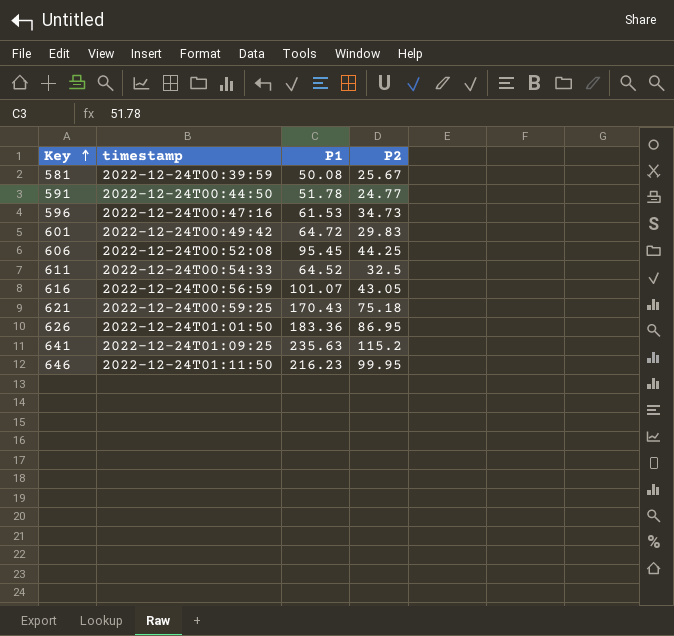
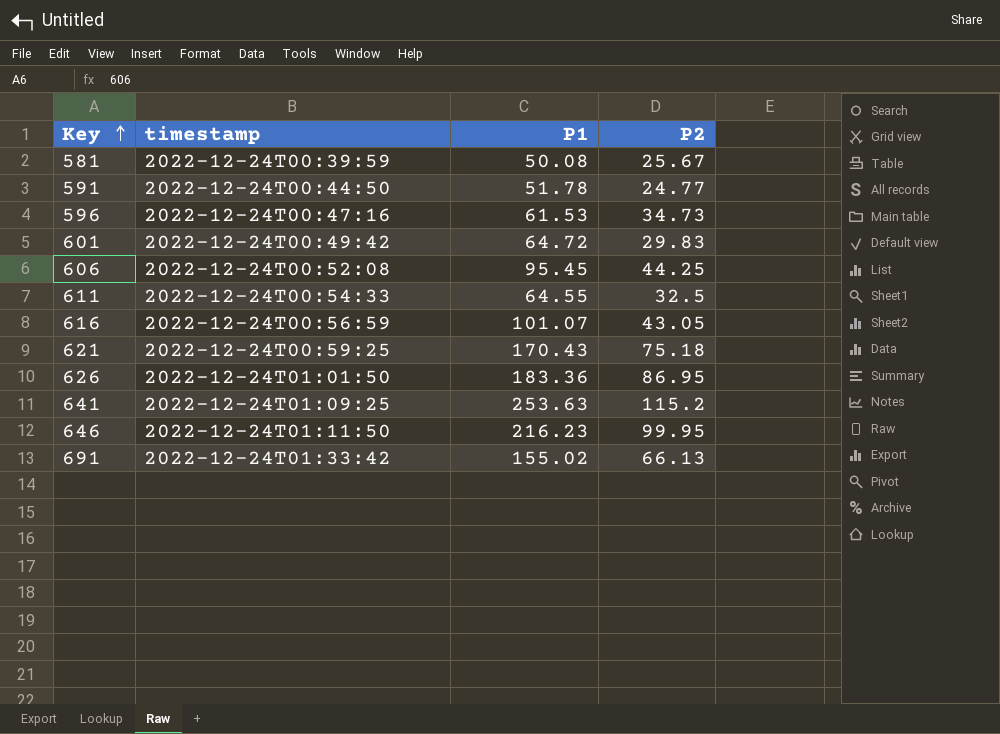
611 | P1: 64.52 -> 64.55
641 | P1: 235.63 -> 253.63
row 691: none -> 2022-12-24T01:33:42 | 155.02 | 66.13

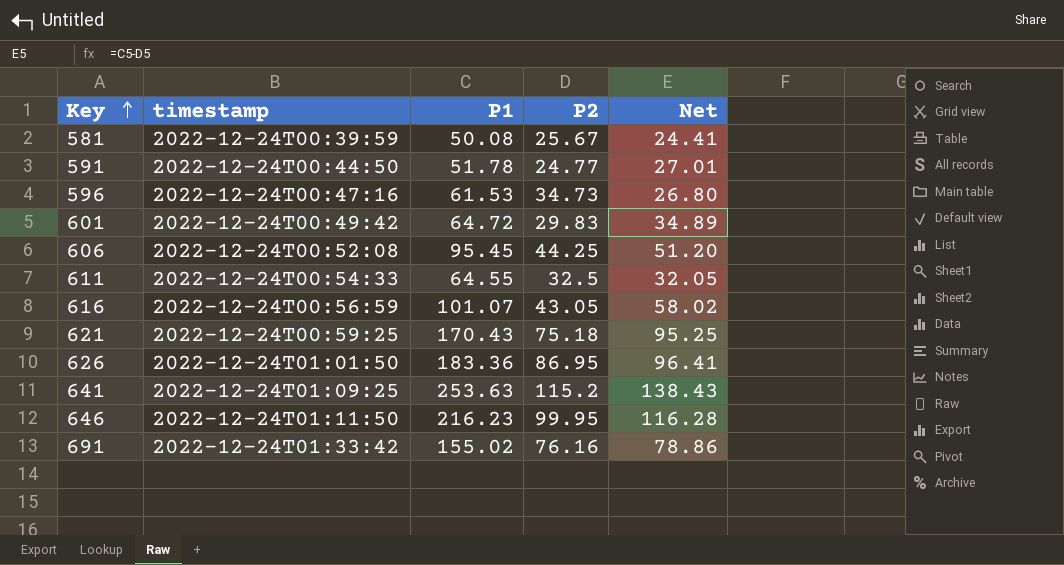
column Net | formula: none -> [P1] - [P2]
691 | P2: 66.13 -> 76.16

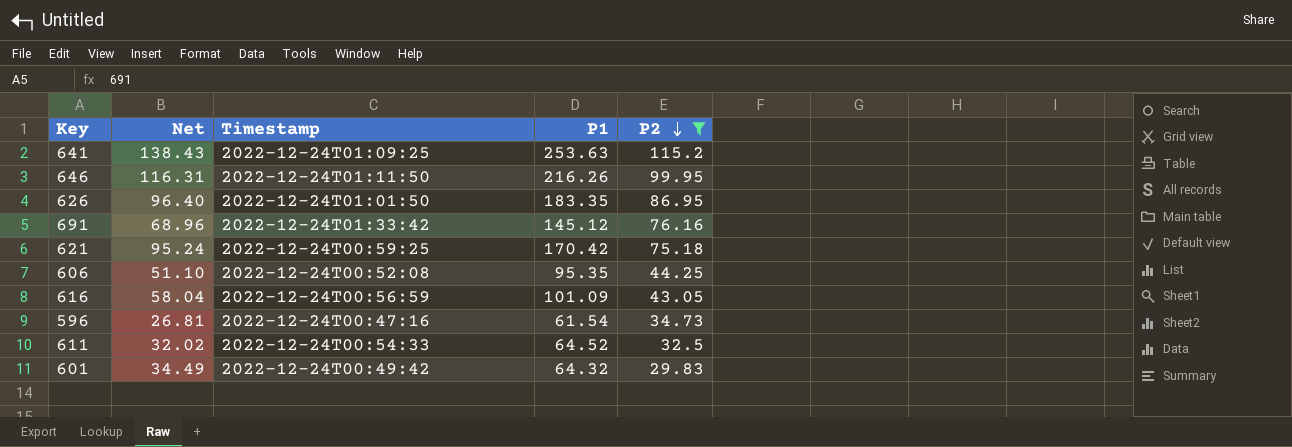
filter: none -> P2 >= 29.83
row order: Key ascending -> P2 descending
column Net | position: 5 -> 2
column name: timestamp -> Timestamp
646 | Net: 116.28 -> 116.31
646 | P1: 216.23 -> 216.26
626 | Net: 96.41 -> 96.40
626 | P1: 183.36 -> 183.35
691 | Net: 78.86 -> 68.96
691 | P1: 155.02 -> 145.12
621 | Net: 95.25 -> 95.24
621 | P1: 170.43 -> 170.42
606 | Net: 51.20 -> 51.10
606 | P1: 95.45 -> 95.35
616 | Net: 58.02 -> 58.04
616 | P1: 101.07 -> 101.09
596 | Net: 26.80 -> 26.81
596 | P1: 61.53 -> 61.54
611 | Net: 32.05 -> 32.02
611 | P1: 64.55 -> 64.52
601 | Net: 34.89 -> 34.49
601 | P1: 64.72 -> 64.32

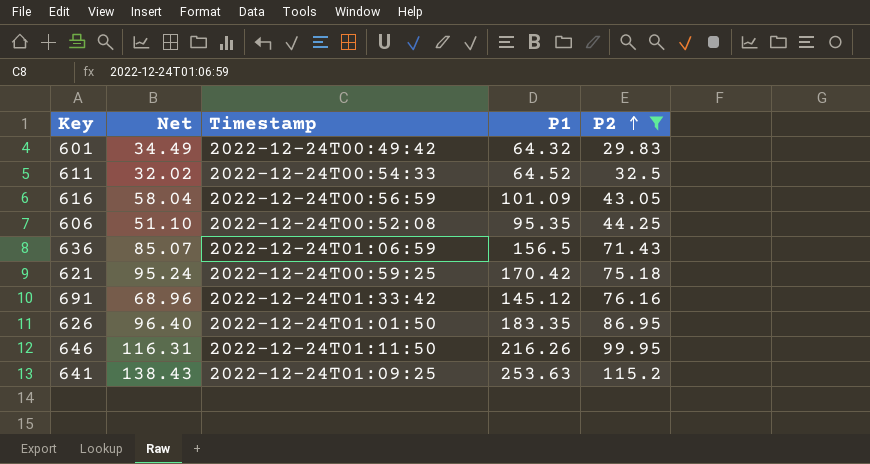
row order: P2 descending -> P2 ascending
row 596: 26.81 | 2022-12-24T00:47:16 | 61.54 | 34.73 -> none
row 636: none -> 85.07 | 2022-12-24T01:06:59 | 156.5 | 71.43

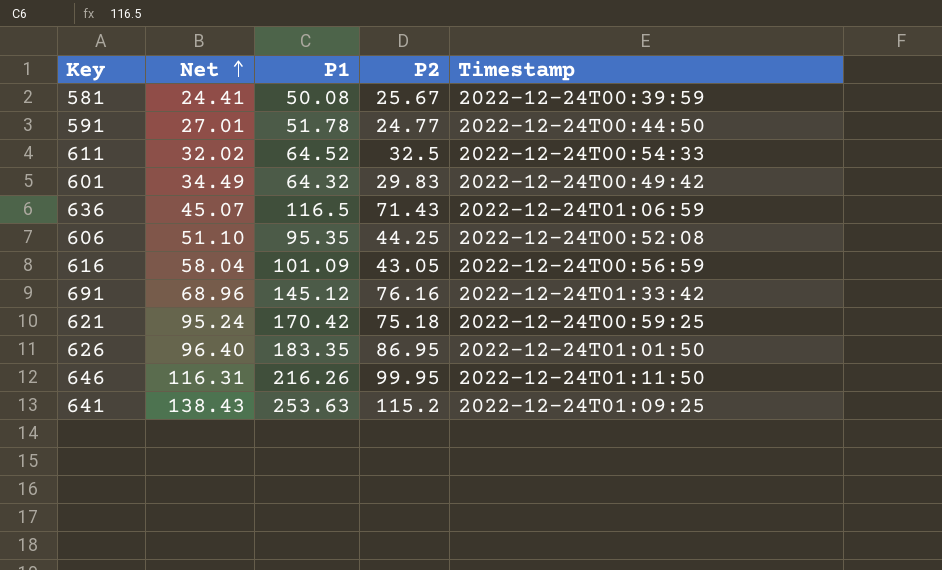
filter: P2 >= 29.83 -> none
row order: P2 ascending -> Net ascending
column Timestamp | position: 3 -> 5
636 | Net: 85.07 -> 45.07
636 | P1: 156.5 -> 116.5

